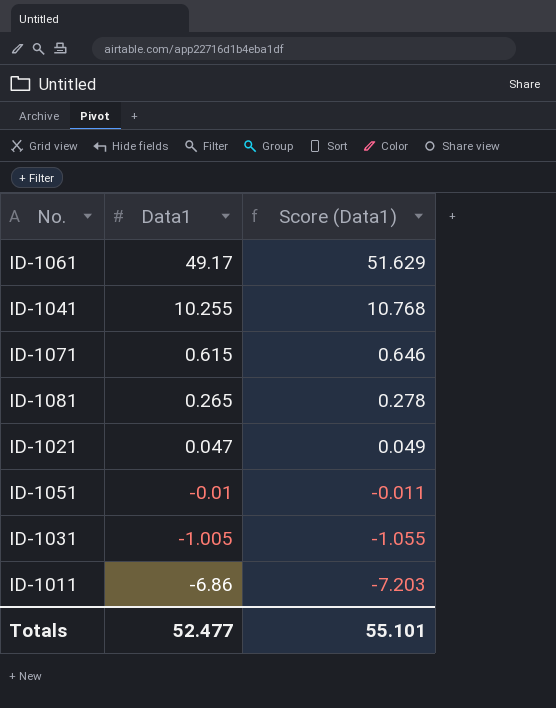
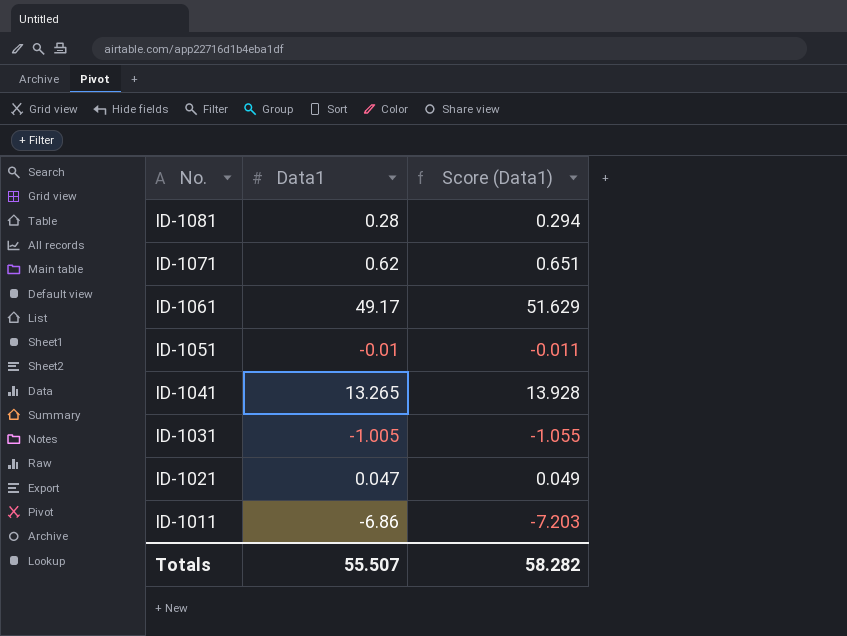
row order: Data1 descending -> No. descending
ID-1081 | Data1: 0.265 -> 0.28
ID-1081 | Score (Data1): 0.278 -> 0.294
ID-1071 | Data1: 0.615 -> 0.62
ID-1071 | Score (Data1): 0.646 -> 0.651
ID-1041 | Data1: 10.255 -> 13.265
ID-1041 | Score (Data1): 10.768 -> 13.928
Totals | Data1: 52.477 -> 55.507
Totals | Score (Data1): 55.101 -> 58.282

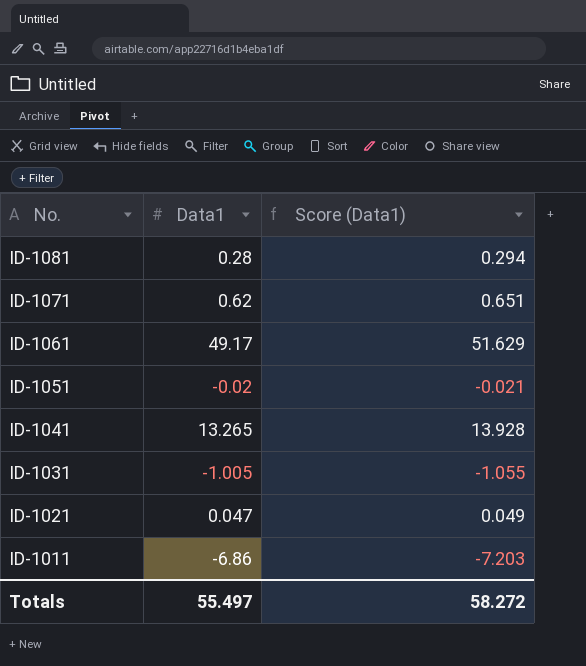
ID-1051 | Data1: -0.01 -> -0.02
ID-1051 | Score (Data1): -0.011 -> -0.021
Totals | Data1: 55.507 -> 55.497
Totals | Score (Data1): 58.282 -> 58.272

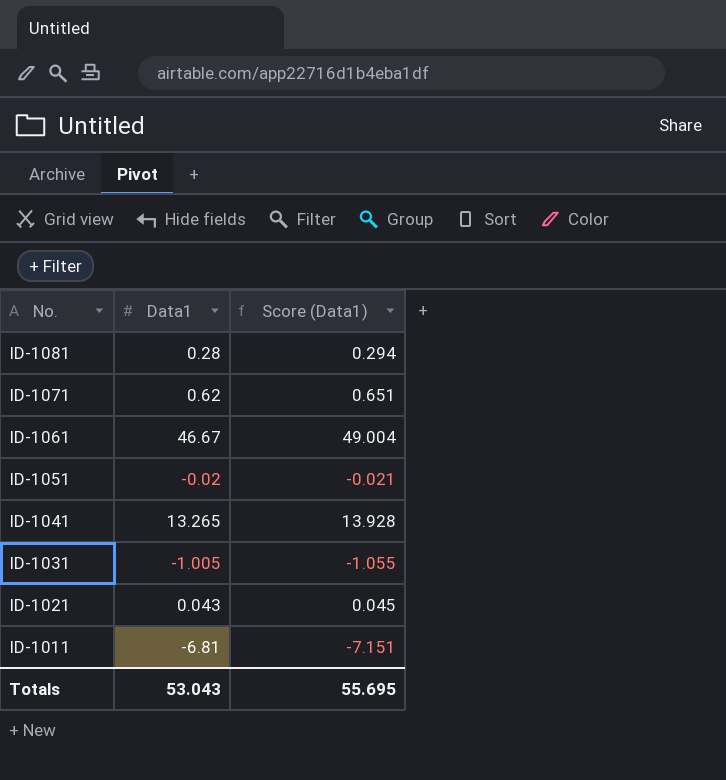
ID-1061 | Data1: 49.17 -> 46.67
ID-1061 | Score (Data1): 51.629 -> 49.004
ID-1021 | Data1: 0.047 -> 0.043
ID-1021 | Score (Data1): 0.049 -> 0.045
ID-1011 | Data1: -6.86 -> -6.81
ID-1011 | Score (Data1): -7.203 -> -7.151
Totals | Data1: 55.497 -> 53.043
Totals | Score (Data1): 58.272 -> 55.695

